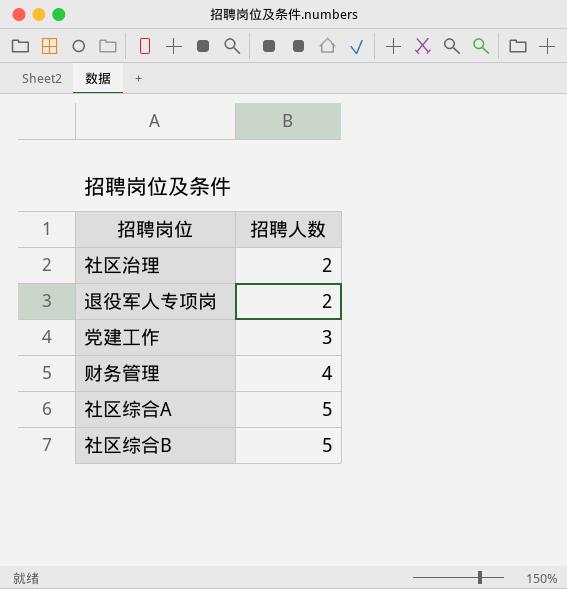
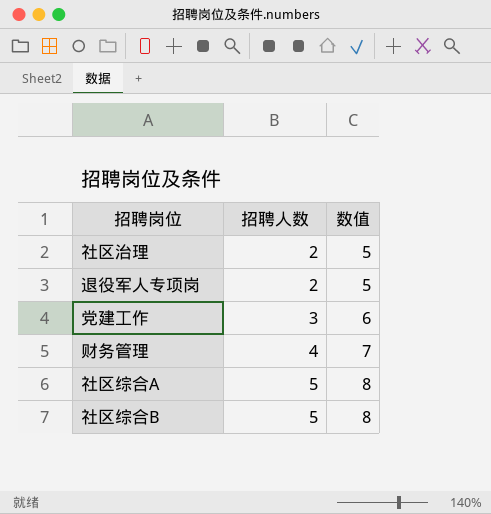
column 数值 | formula: none -> [招聘人数] + 3

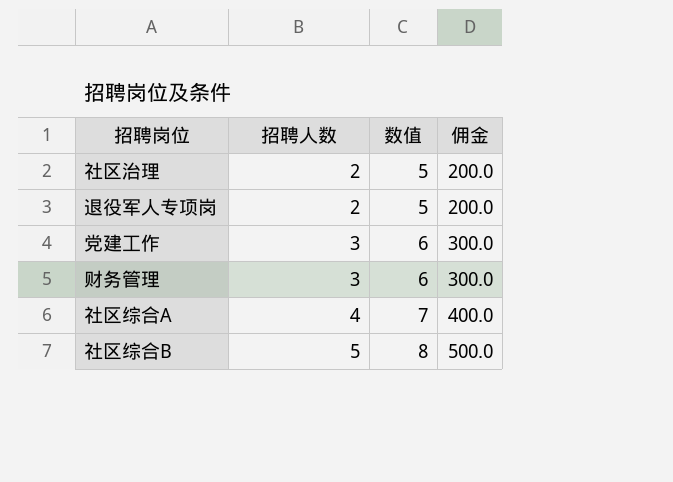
column 佣金 | formula: none -> [招聘人数] * 100
财务管理 | 招聘人数: 4 -> 3
财务管理 | 数值: 7 -> 6
社区综合A | 招聘人数: 5 -> 4
社区综合A | 数值: 8 -> 7

